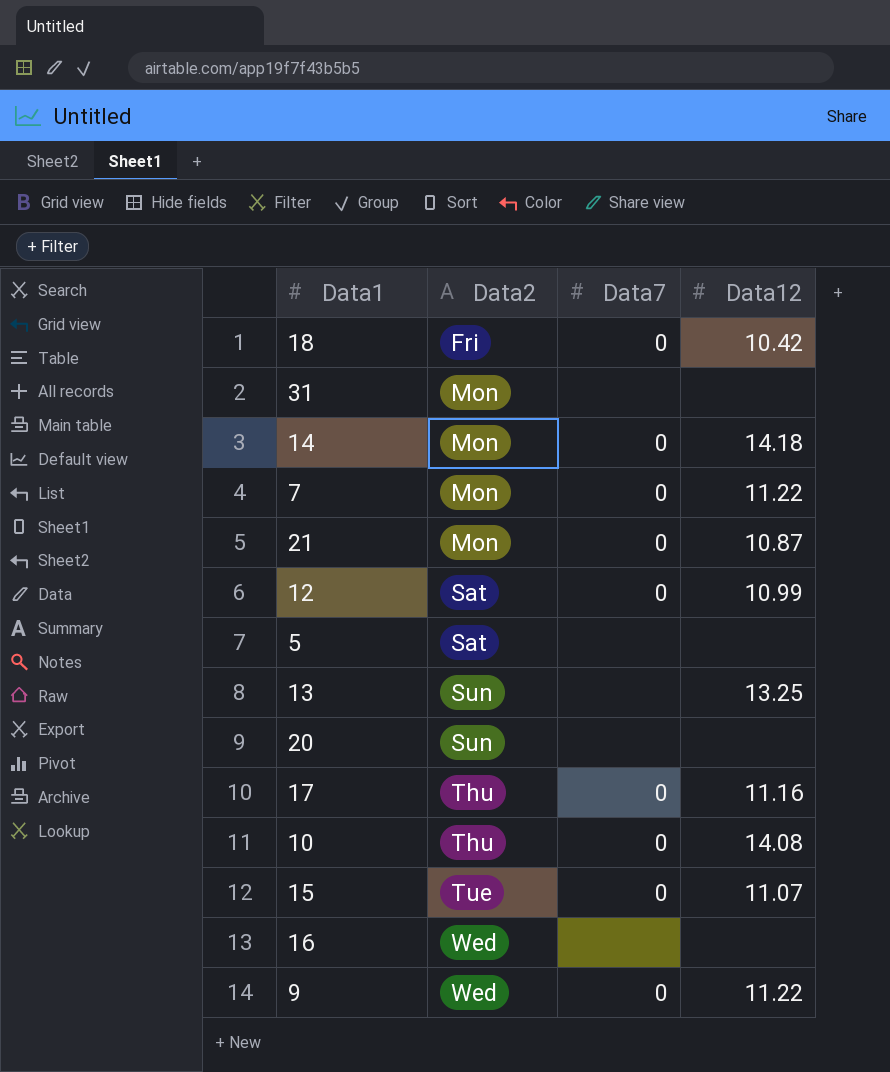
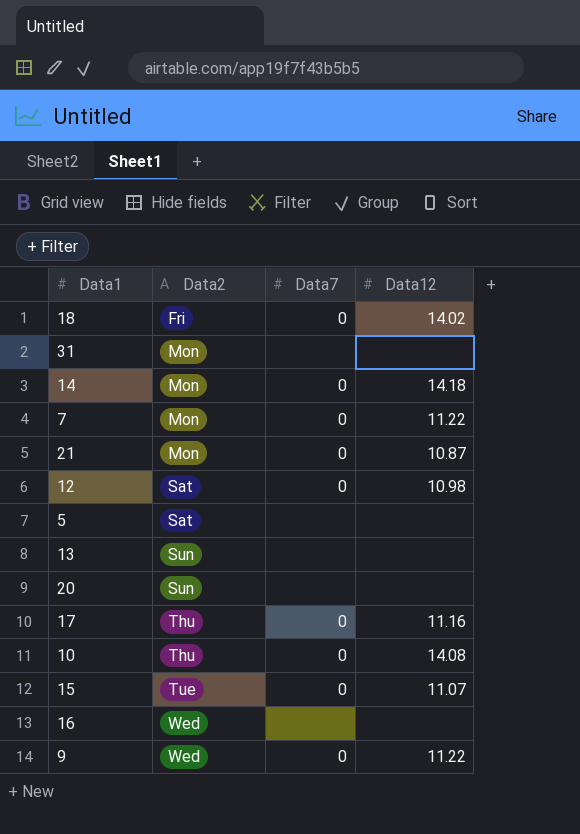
18 | Data12: 10.42 -> 14.02
12 | Data12: 10.99 -> 10.98
13 | Data12: 13.25 -> none

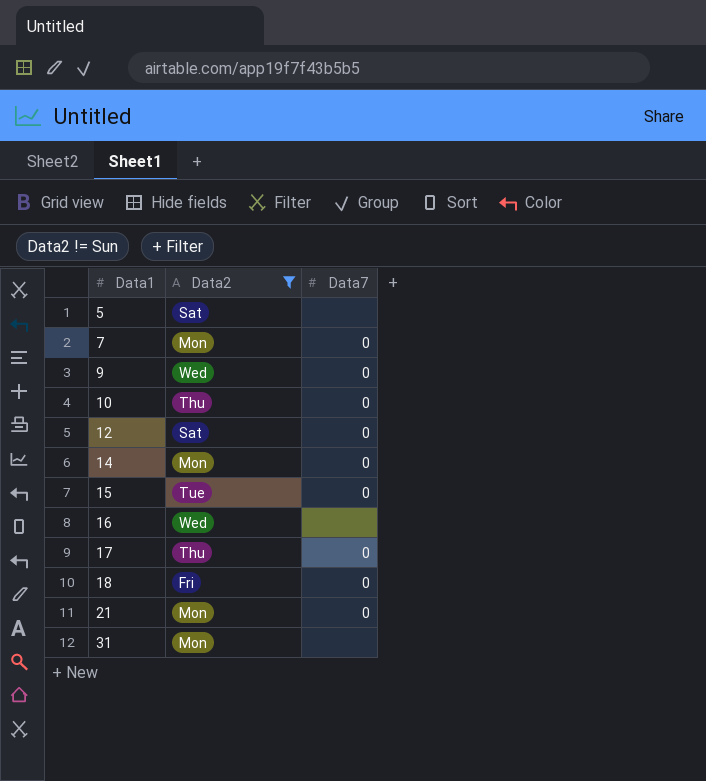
filter: none -> Data2 != Sun
row order: Data2 ascending -> Data1 ascending
column Data12 | position: 4 -> none

